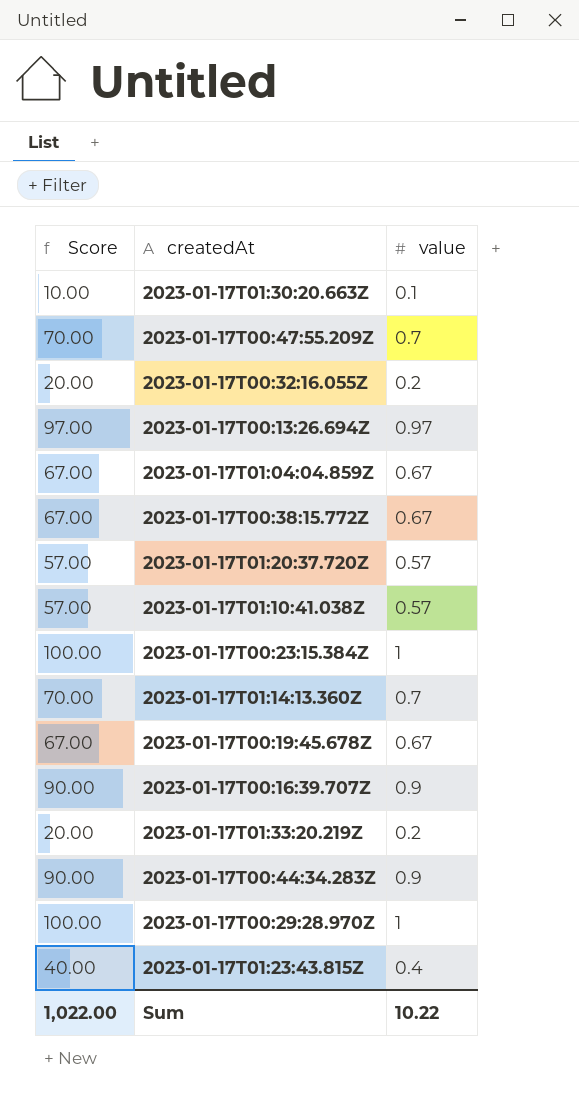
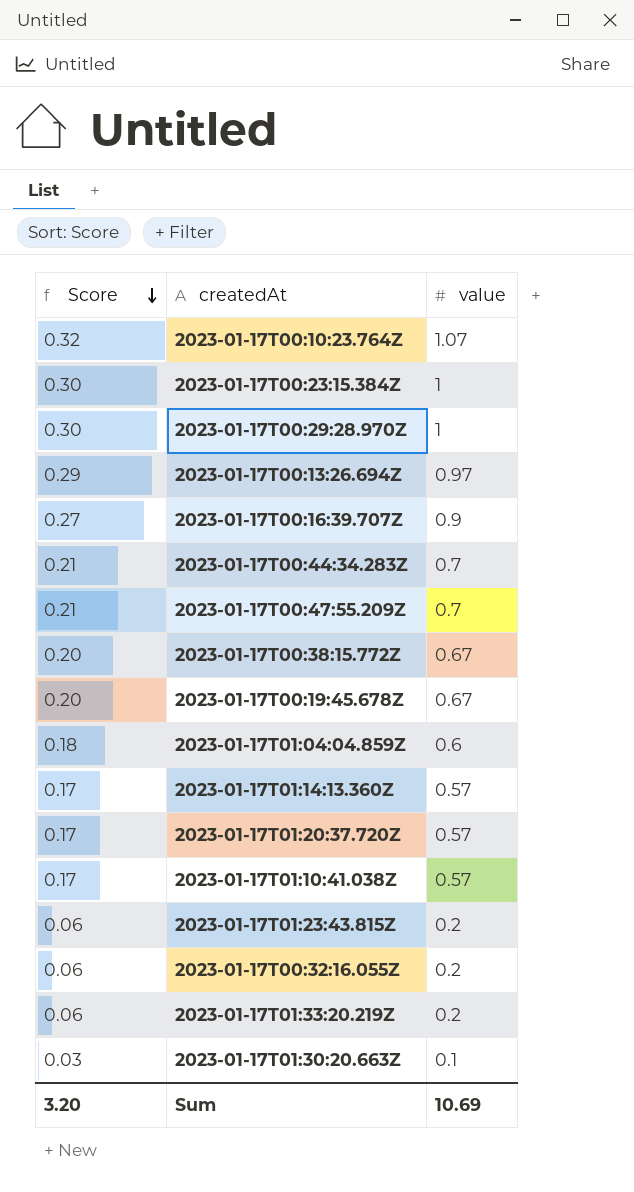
row order: none -> Score descending
column Score | formula: [value] * 100 -> [value] * 0.3
row 2023-01-17T00:10:23.764Z: none -> 0.32 | 1.07
2023-01-17T00:44:34.283Z | value: 0.9 -> 0.7
2023-01-17T01:04:04.859Z | value: 0.67 -> 0.6
2023-01-17T01:14:13.360Z | value: 0.7 -> 0.57
2023-01-17T01:23:43.815Z | value: 0.4 -> 0.2
Sum | Score: 1,022.00 -> 3.20
Sum | value: 10.22 -> 10.69

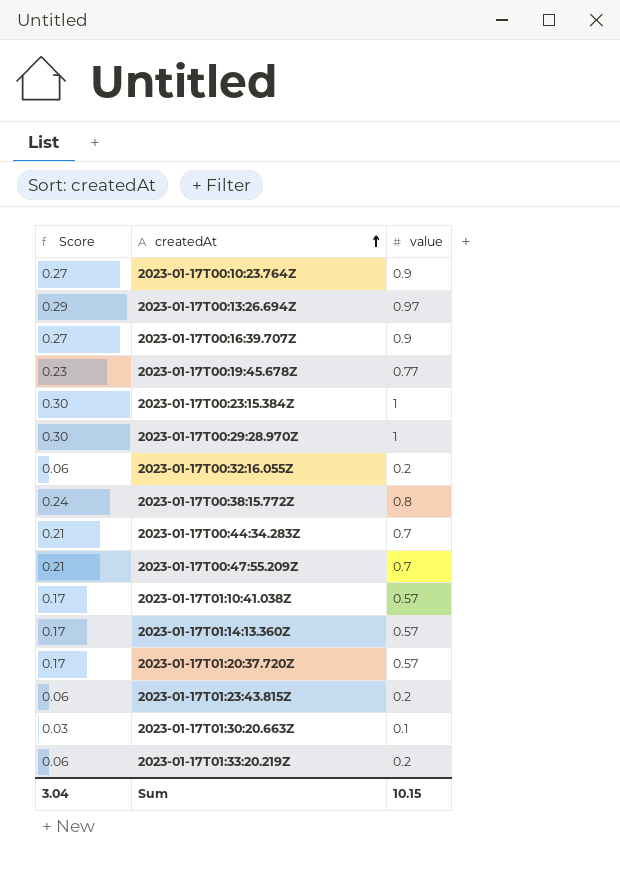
row order: Score descending -> createdAt ascending
row 2023-01-17T01:04:04.859Z: 0.18 | 0.6 -> none
2023-01-17T00:10:23.764Z | Score: 0.32 -> 0.27
2023-01-17T00:10:23.764Z | value: 1.07 -> 0.9
2023-01-17T00:19:45.678Z | Score: 0.20 -> 0.23
2023-01-17T00:19:45.678Z | value: 0.67 -> 0.77
2023-01-17T00:38:15.772Z | Score: 0.20 -> 0.24
2023-01-17T00:38:15.772Z | value: 0.67 -> 0.8
Sum | Score: 3.20 -> 3.04
Sum | value: 10.69 -> 10.15

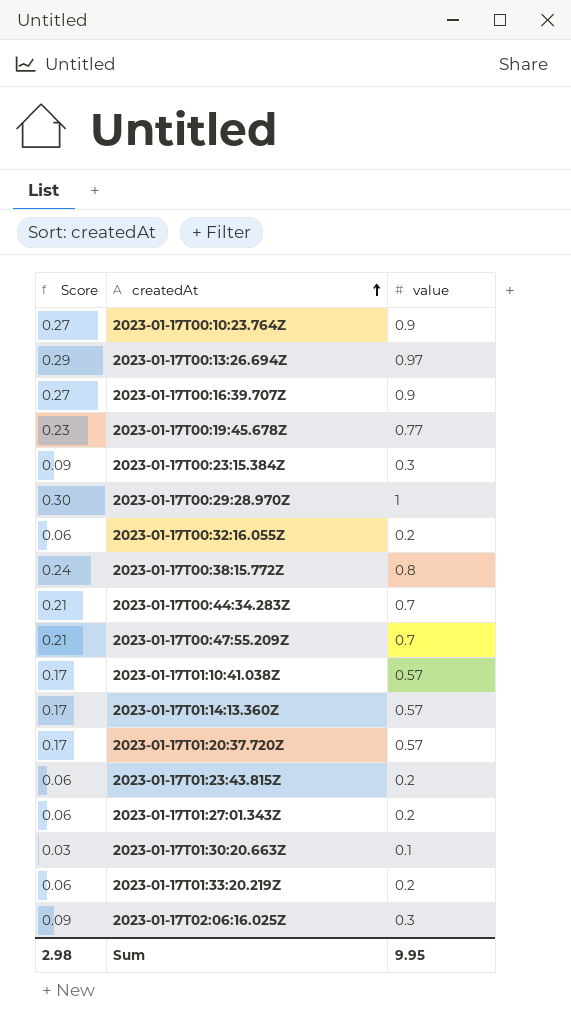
2023-01-17T00:23:15.384Z | Score: 0.30 -> 0.09
2023-01-17T00:23:15.384Z | value: 1 -> 0.3
row 2023-01-17T01:27:01.343Z: none -> 0.06 | 0.2
row 2023-01-17T02:06:16.025Z: none -> 0.09 | 0.3
Sum | Score: 3.04 -> 2.98
Sum | value: 10.15 -> 9.95

